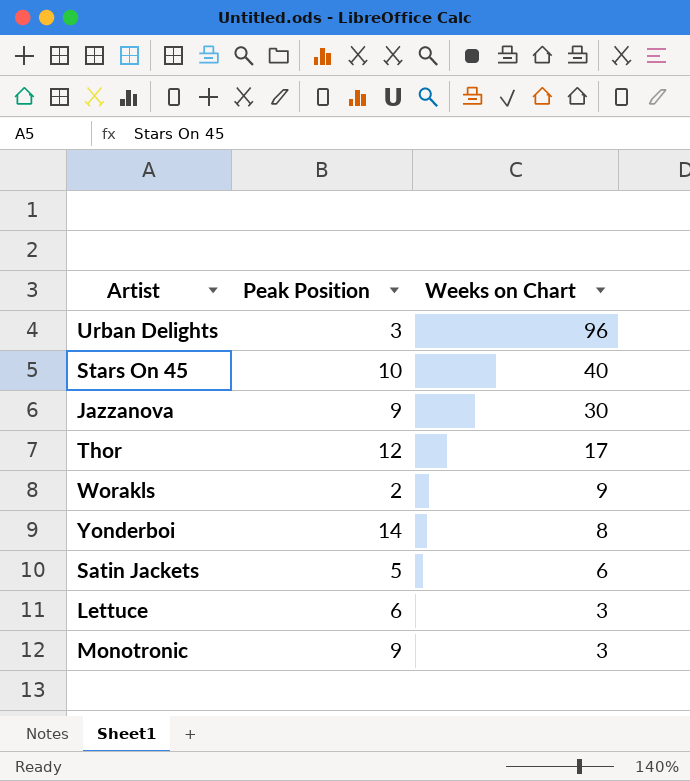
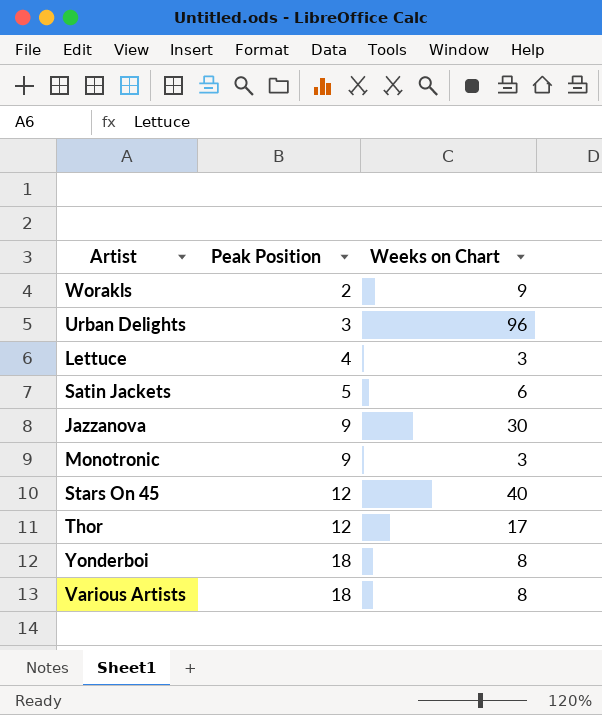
row order: Weeks on Chart descending -> Peak Position ascending
Lettuce | Peak Position: 6 -> 4
Stars On 45 | Peak Position: 10 -> 12
Yonderboi | Peak Position: 14 -> 18
row Various Artists: none -> 18 | 8

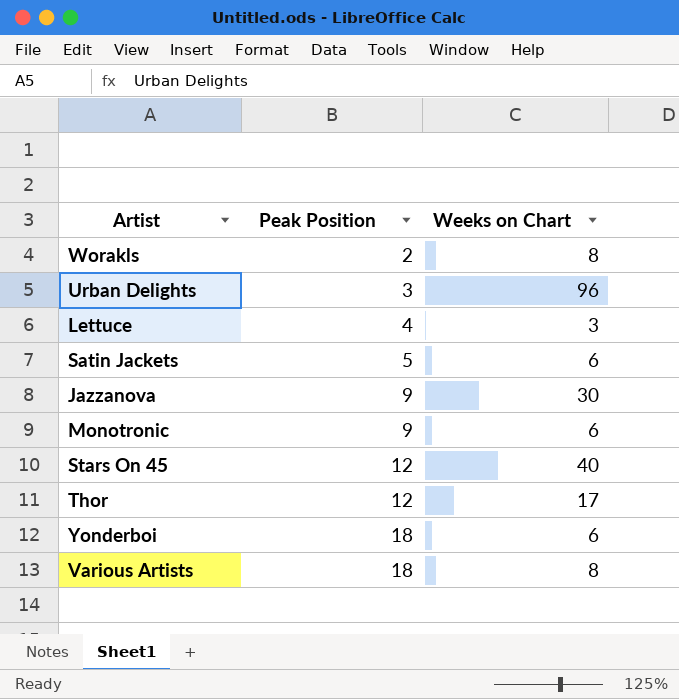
Worakls | Weeks on Chart: 9 -> 8
Monotronic | Weeks on Chart: 3 -> 6
Yonderboi | Weeks on Chart: 8 -> 6

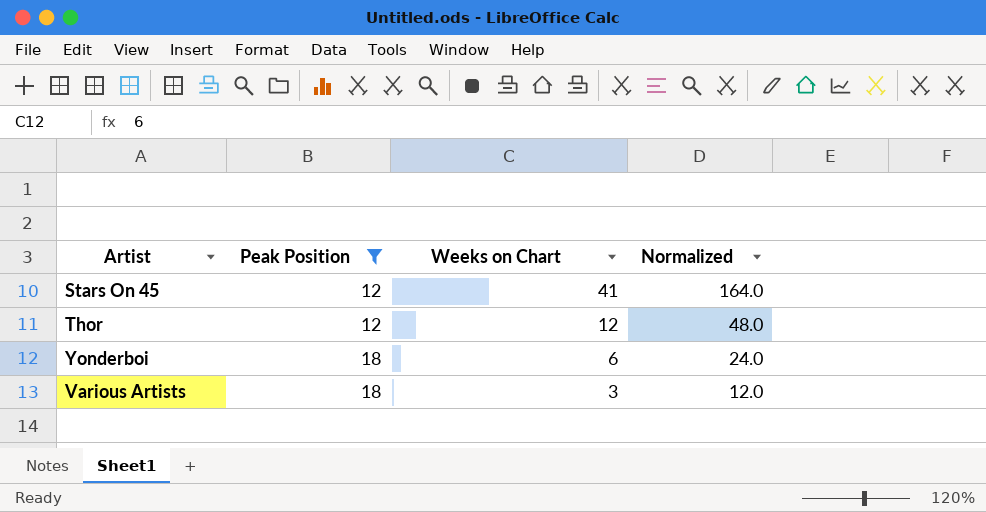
filter: none -> Peak Position >= 12
column Normalized | formula: none -> [Weeks on Chart] * 4
Stars On 45 | Weeks on Chart: 40 -> 41
Thor | Weeks on Chart: 17 -> 12
Various Artists | Weeks on Chart: 8 -> 3

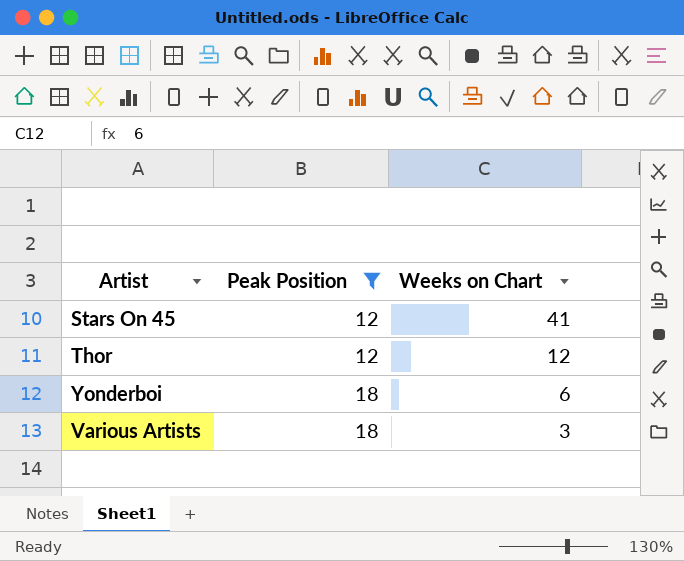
column Normalized | formula: [Weeks on Chart] * 4 -> none

